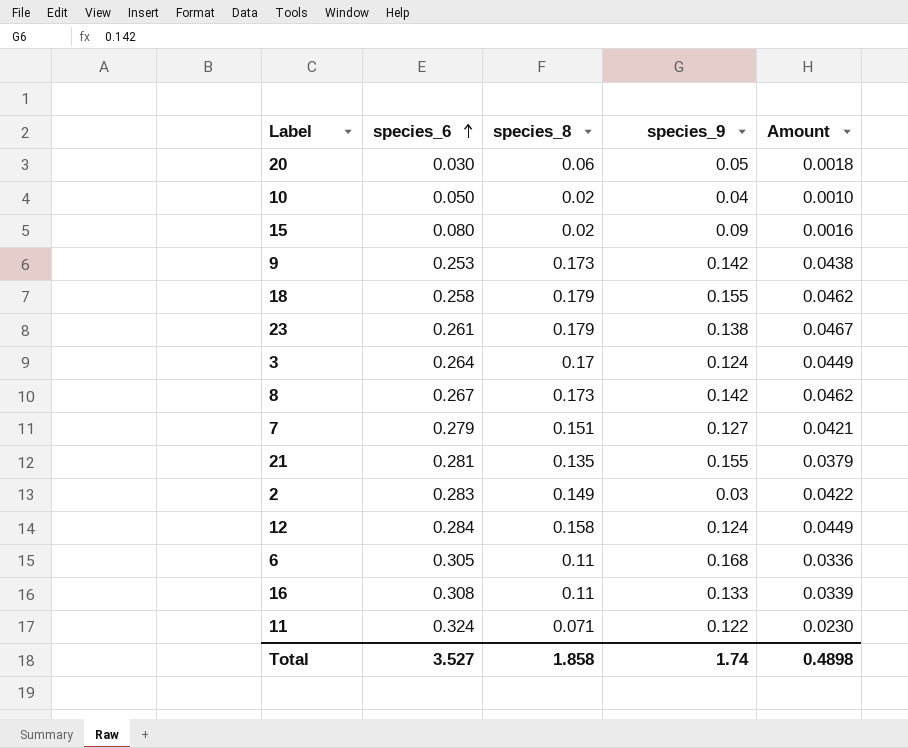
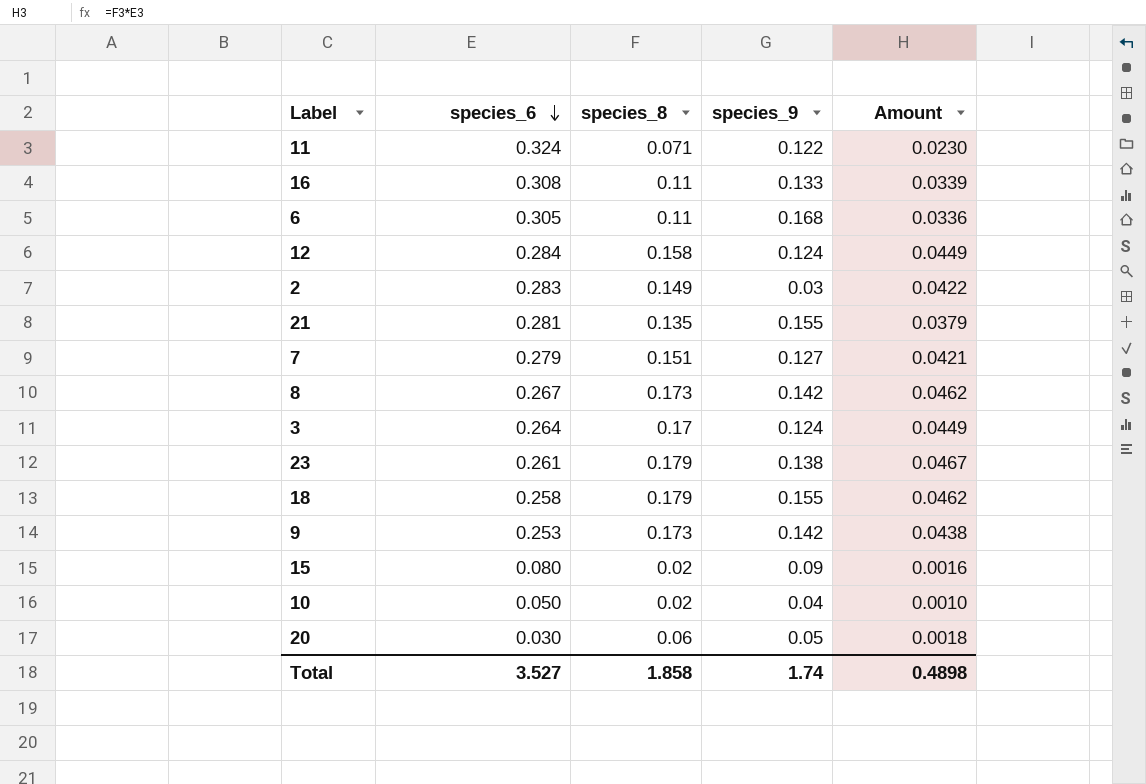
row order: species_6 ascending -> species_6 descending

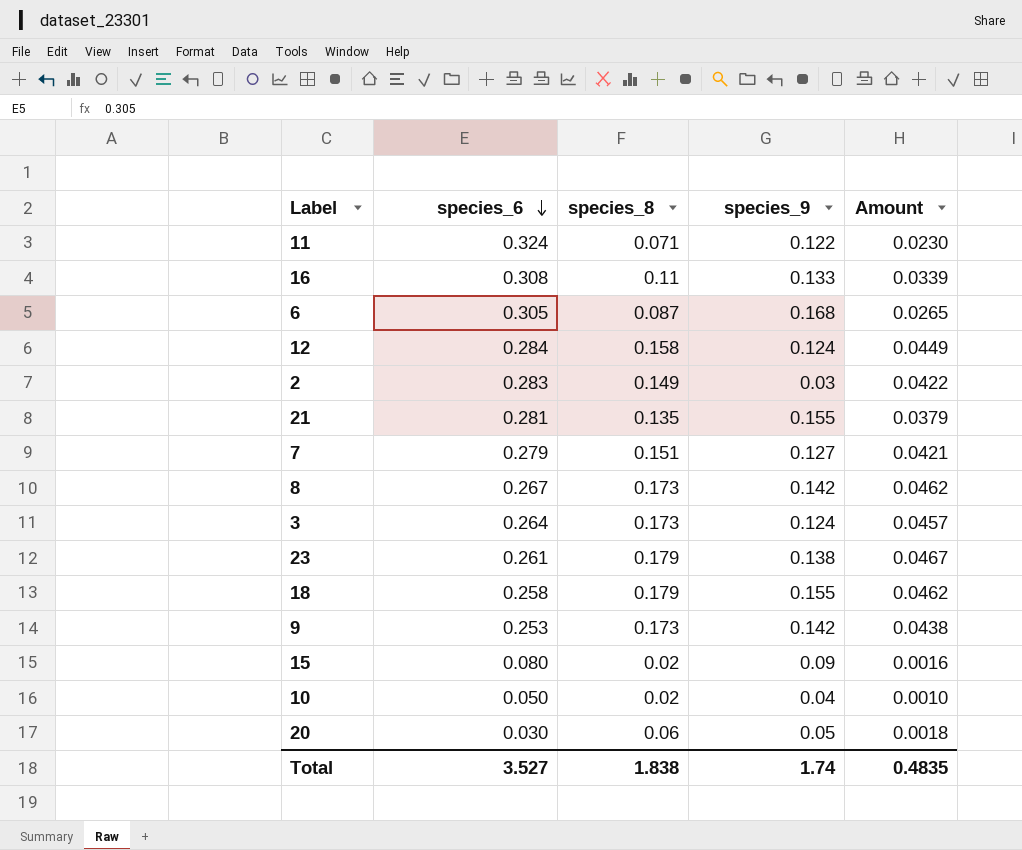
6 | species_8: 0.11 -> 0.087
6 | Amount: 0.0336 -> 0.0265
3 | species_8: 0.17 -> 0.173
3 | Amount: 0.0449 -> 0.0457
Total | species_8: 1.858 -> 1.838
Total | Amount: 0.4898 -> 0.4835

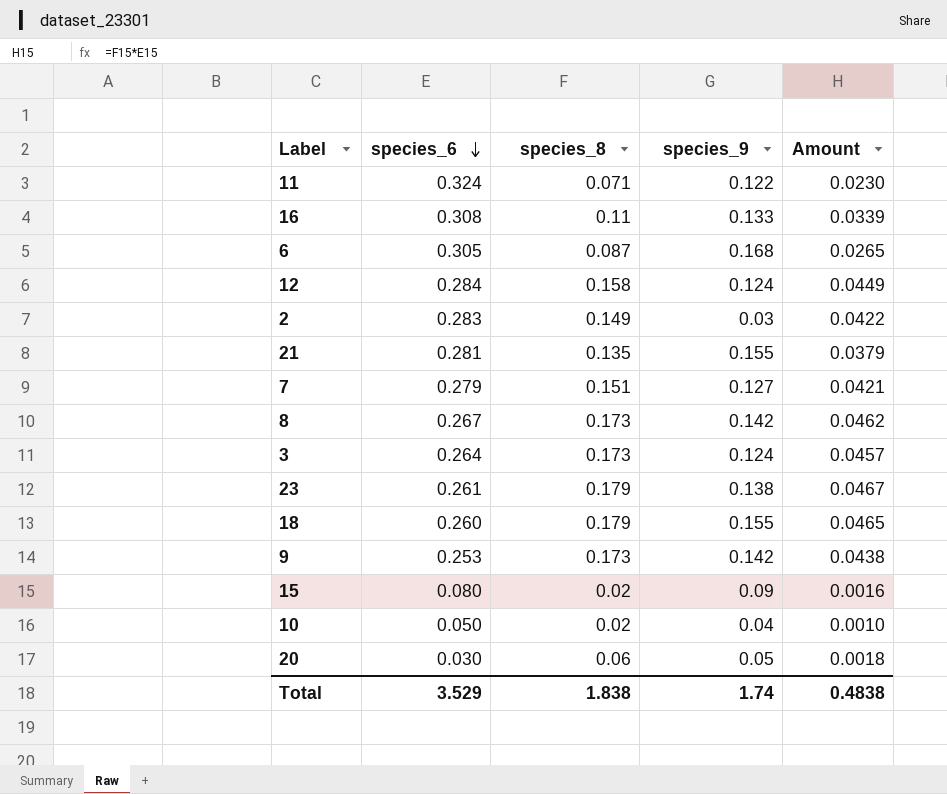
18 | species_6: 0.258 -> 0.260
18 | Amount: 0.0462 -> 0.0465
Total | species_6: 3.527 -> 3.529
Total | Amount: 0.4835 -> 0.4838

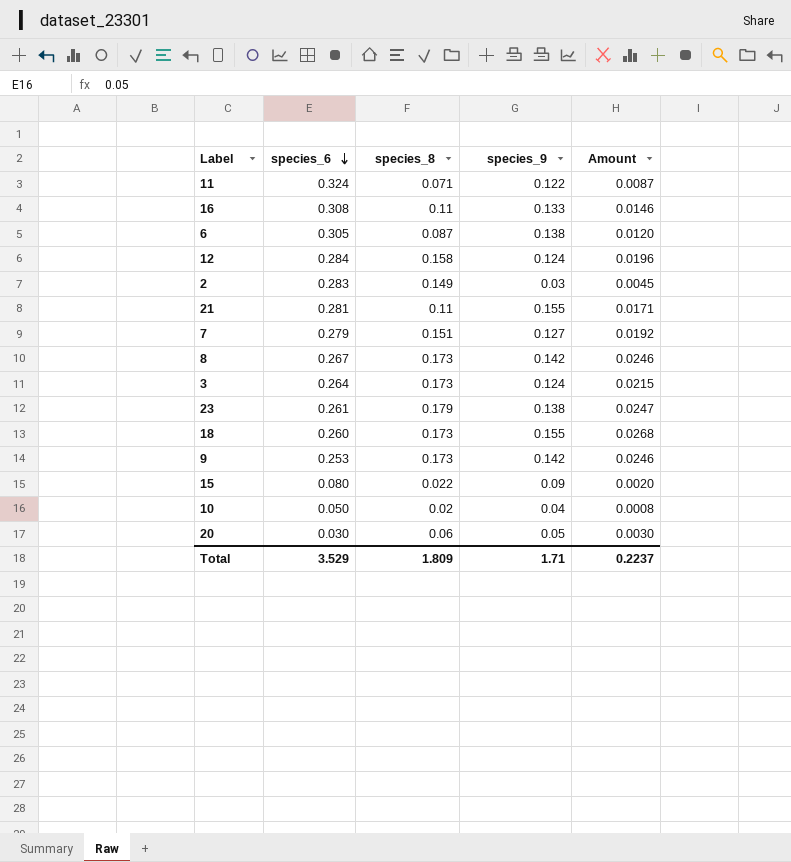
column Amount | formula: [species_6] * [species_8] -> [species_8] * [species_9]
6 | species_9: 0.168 -> 0.138
21 | species_8: 0.135 -> 0.11
18 | species_8: 0.179 -> 0.173
15 | species_8: 0.02 -> 0.022
Total | species_8: 1.838 -> 1.809
Total | species_9: 1.74 -> 1.71
Total | Amount: 0.4838 -> 0.2237

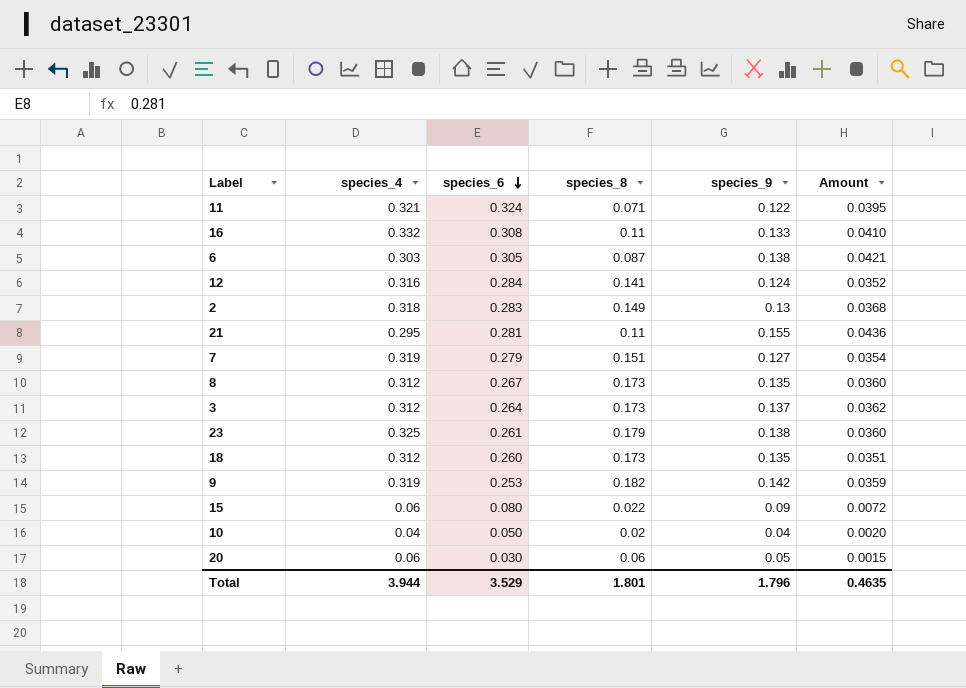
column species_4 | position: none -> 2
column Amount | formula: [species_8] * [species_9] -> [species_6] * [species_9]
12 | species_8: 0.158 -> 0.141
2 | species_9: 0.03 -> 0.13
8 | species_9: 0.142 -> 0.135
3 | species_9: 0.124 -> 0.137
18 | species_9: 0.155 -> 0.135
9 | species_8: 0.173 -> 0.182
Total | species_8: 1.809 -> 1.801
Total | species_9: 1.71 -> 1.796
Total | Amount: 0.2237 -> 0.4635

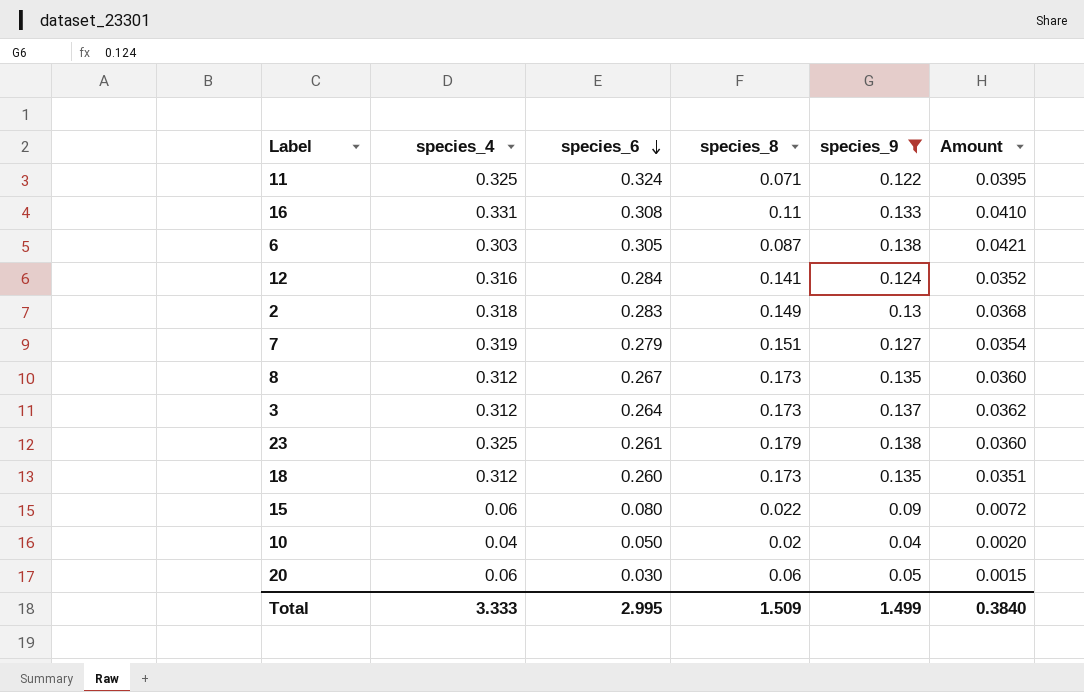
filter: none -> species_9 <= 0.138
11 | species_4: 0.321 -> 0.325
16 | species_4: 0.332 -> 0.331
Total | species_4: 3.944 -> 3.333
Total | species_6: 3.529 -> 2.995
Total | species_8: 1.801 -> 1.509
Total | species_9: 1.796 -> 1.499
Total | Amount: 0.4635 -> 0.3840

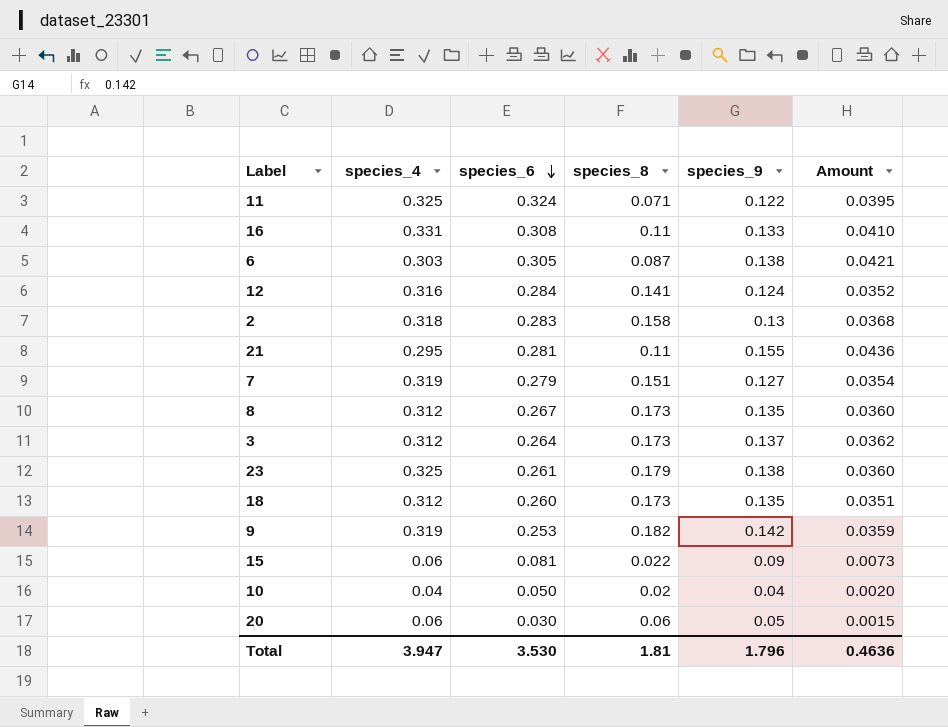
filter: species_9 <= 0.138 -> none
2 | species_8: 0.149 -> 0.158
15 | species_6: 0.080 -> 0.081
15 | Amount: 0.0072 -> 0.0073
Total | species_4: 3.333 -> 3.947
Total | species_6: 2.995 -> 3.530
Total | species_8: 1.509 -> 1.81
Total | species_9: 1.499 -> 1.796
Total | Amount: 0.3840 -> 0.4636

